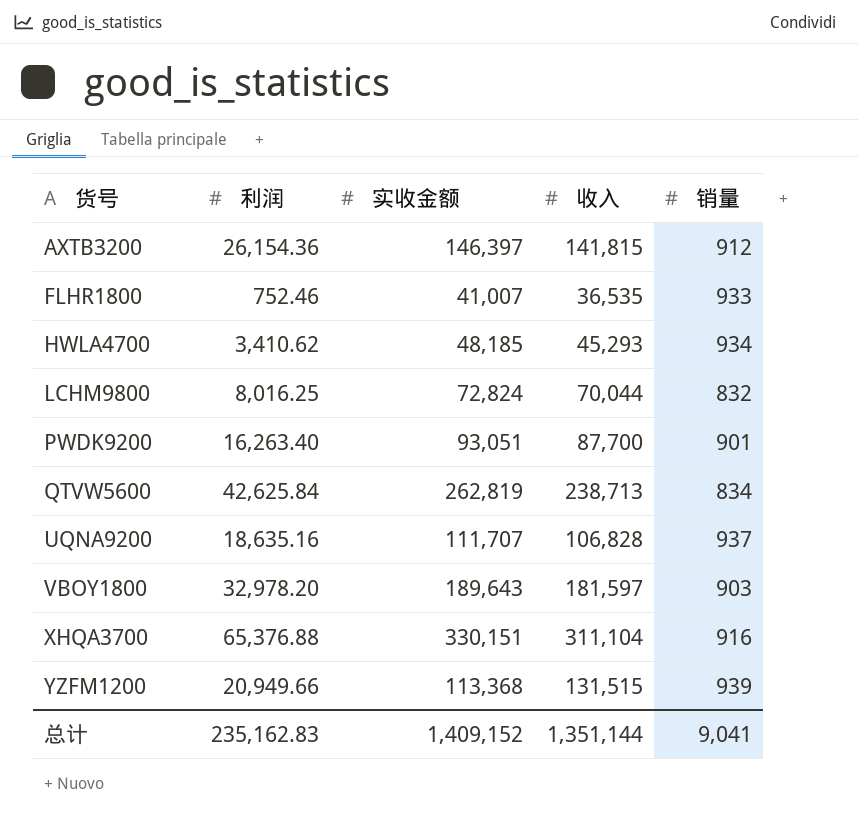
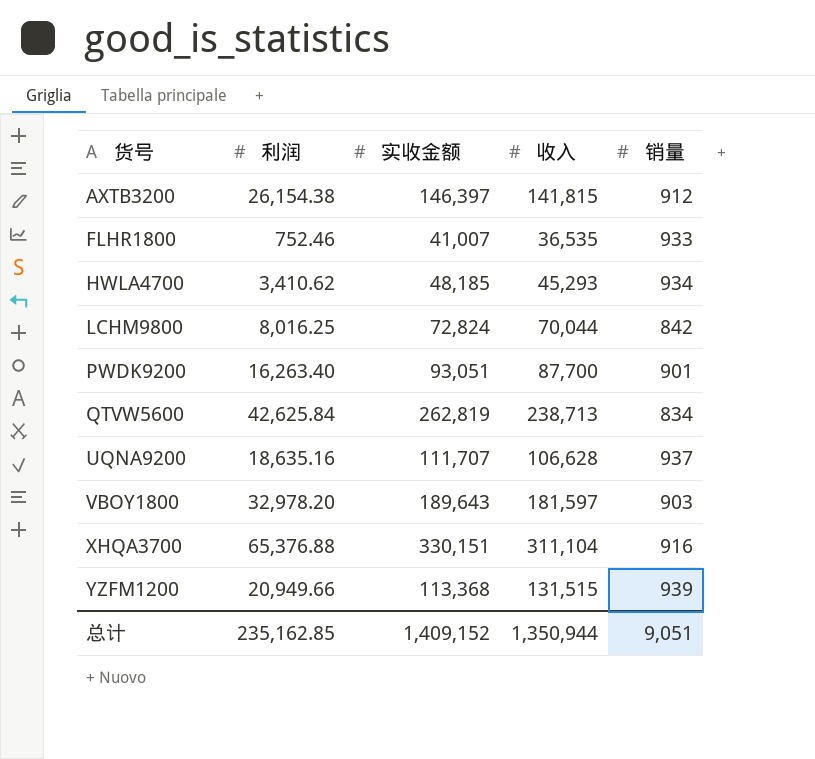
AXTB3200 | 利润: 26,154.36 -> 26,154.38
LCHM9800 | 销量: 832 -> 842
UQNA9200 | 收入: 106,828 -> 106,628
总计 | 利润: 235,162.83 -> 235,162.85
总计 | 收入: 1,351,144 -> 1,350,944
总计 | 销量: 9,041 -> 9,051

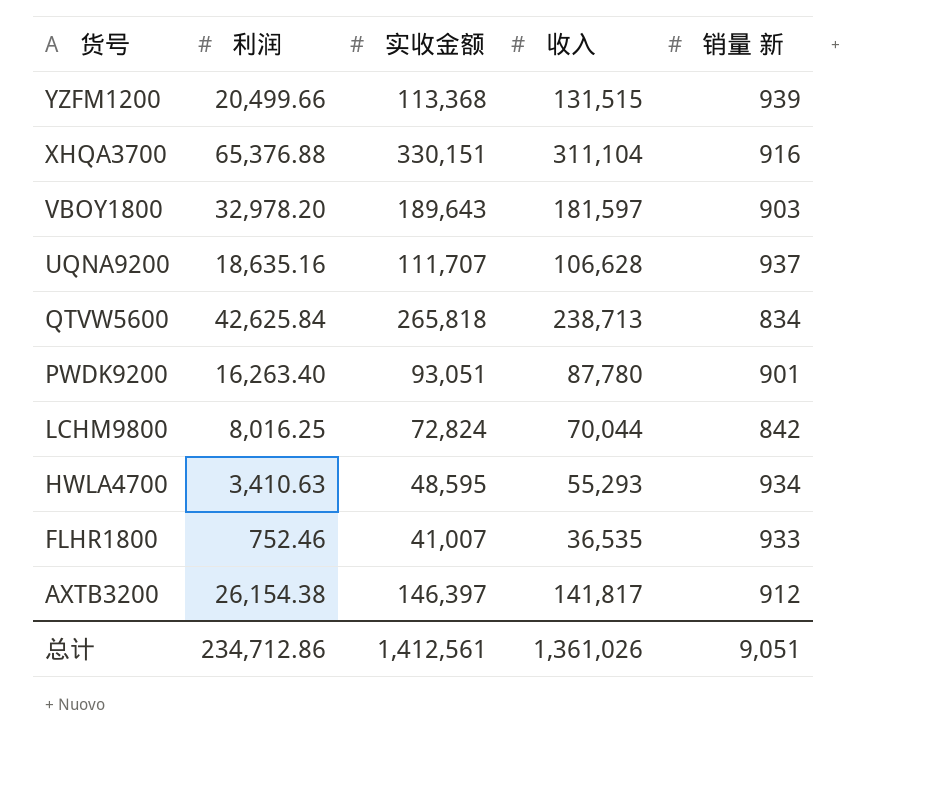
row order: 货号 ascending -> 货号 descending
column name: 销量 -> 销量 新
YZFM1200 | 利润: 20,949.66 -> 20,499.66
QTVW5600 | 实收金额: 262,819 -> 265,818
PWDK9200 | 收入: 87,700 -> 87,780
HWLA4700 | 利润: 3,410.62 -> 3,410.63
HWLA4700 | 实收金额: 48,185 -> 48,595
HWLA4700 | 收入: 45,293 -> 55,293
AXTB3200 | 收入: 141,815 -> 141,817
总计 | 利润: 235,162.85 -> 234,712.86
总计 | 实收金额: 1,409,152 -> 1,412,561
总计 | 收入: 1,350,944 -> 1,361,026

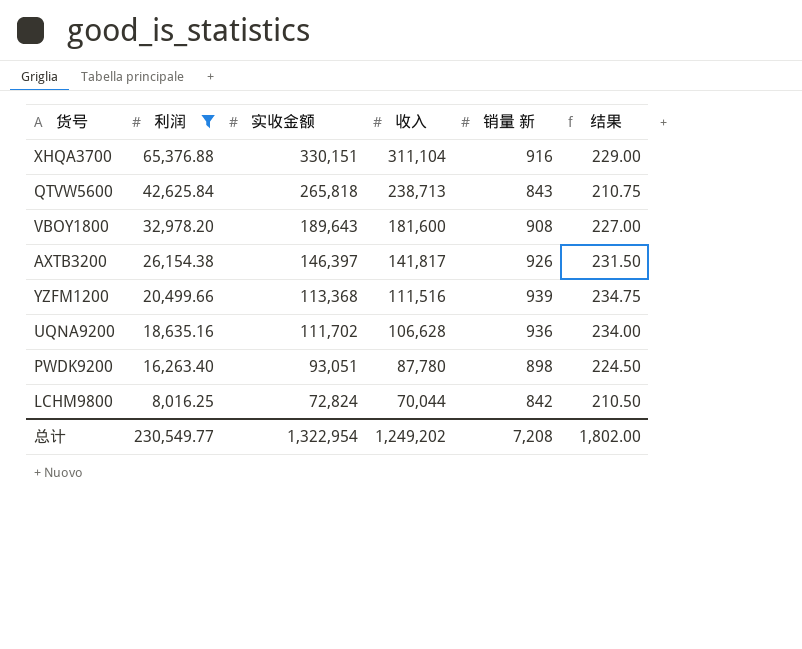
filter: none -> 利润 >= 8,016.25
row order: 货号 descending -> 利润 descending
column 结果 | formula: none -> [销量 新] * 0.25
QTVW5600 | 销量 新: 834 -> 843
VBOY1800 | 收入: 181,597 -> 181,600
VBOY1800 | 销量 新: 903 -> 908
AXTB3200 | 销量 新: 912 -> 926
YZFM1200 | 收入: 131,515 -> 111,516
UQNA9200 | 实收金额: 111,707 -> 111,702
UQNA9200 | 销量 新: 937 -> 936
PWDK9200 | 销量 新: 901 -> 898
总计 | 利润: 234,712.86 -> 230,549.77
总计 | 实收金额: 1,412,561 -> 1,322,954
总计 | 收入: 1,361,026 -> 1,249,202
总计 | 销量 新: 9,051 -> 7,208

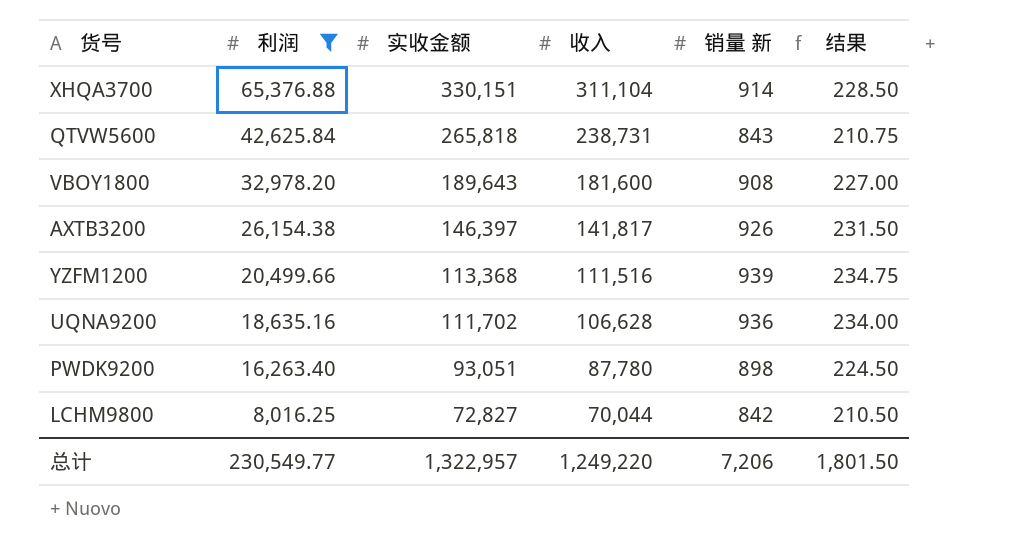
XHQA3700 | 销量 新: 916 -> 914
XHQA3700 | 结果: 229.00 -> 228.50
QTVW5600 | 收入: 238,713 -> 238,731
LCHM9800 | 实收金额: 72,824 -> 72,827
总计 | 实收金额: 1,322,954 -> 1,322,957
总计 | 收入: 1,249,202 -> 1,249,220
总计 | 销量 新: 7,208 -> 7,206
总计 | 结果: 1,802.00 -> 1,801.50

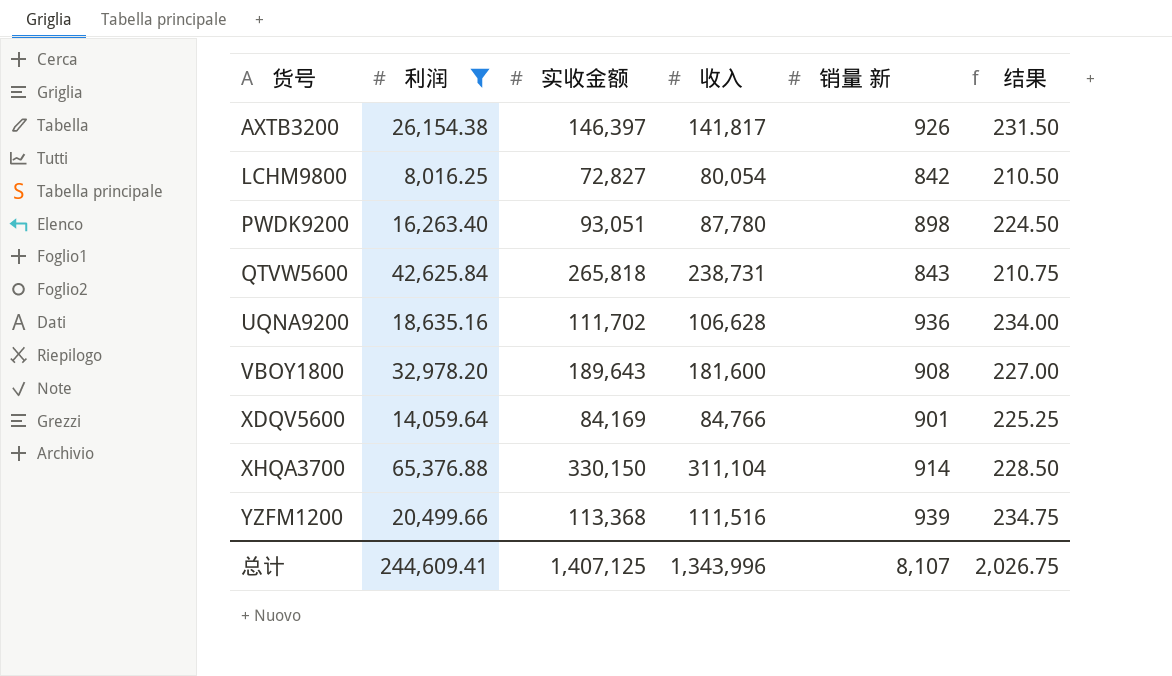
row order: 利润 descending -> 货号 ascending
LCHM9800 | 收入: 70,044 -> 80,054
row XDQV5600: none -> 14,059.64 | 84,169 | 84,766 | 901 | 225.25
XHQA3700 | 实收金额: 330,151 -> 330,150
总计 | 利润: 230,549.77 -> 244,609.41
总计 | 实收金额: 1,322,957 -> 1,407,125
总计 | 收入: 1,249,220 -> 1,343,996
总计 | 销量 新: 7,206 -> 8,107
总计 | 结果: 1,801.50 -> 2,026.75

